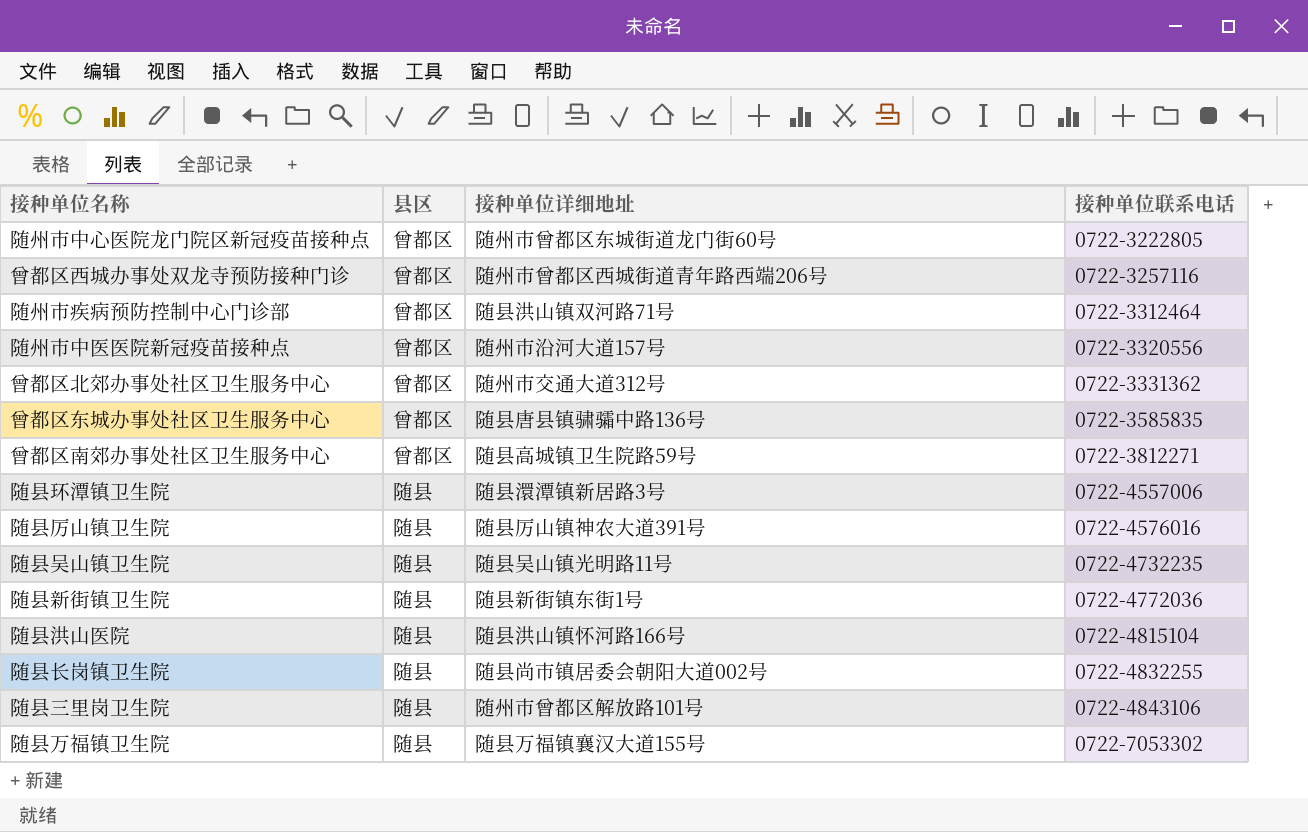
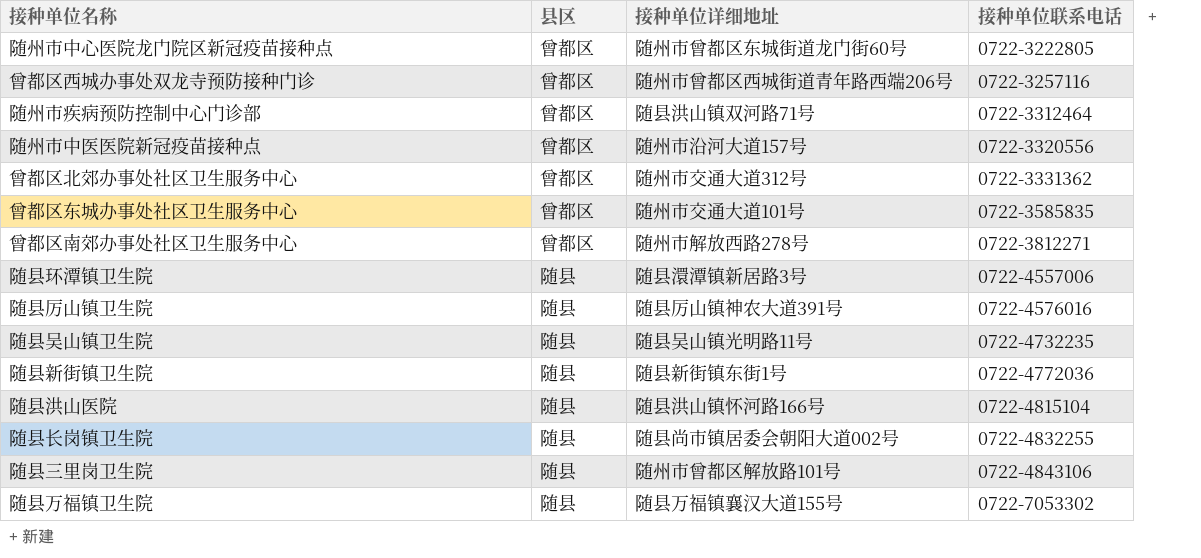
曾都区东城办事处社区卫生服务中心 | 接种单位详细地址: 随县唐县镇骕骦中路136号 -> 随州市交通大道101号
曾都区南郊办事处社区卫生服务中心 | 接种单位详细地址: 随县高城镇卫生院路59号 -> 随州市解放西路278号

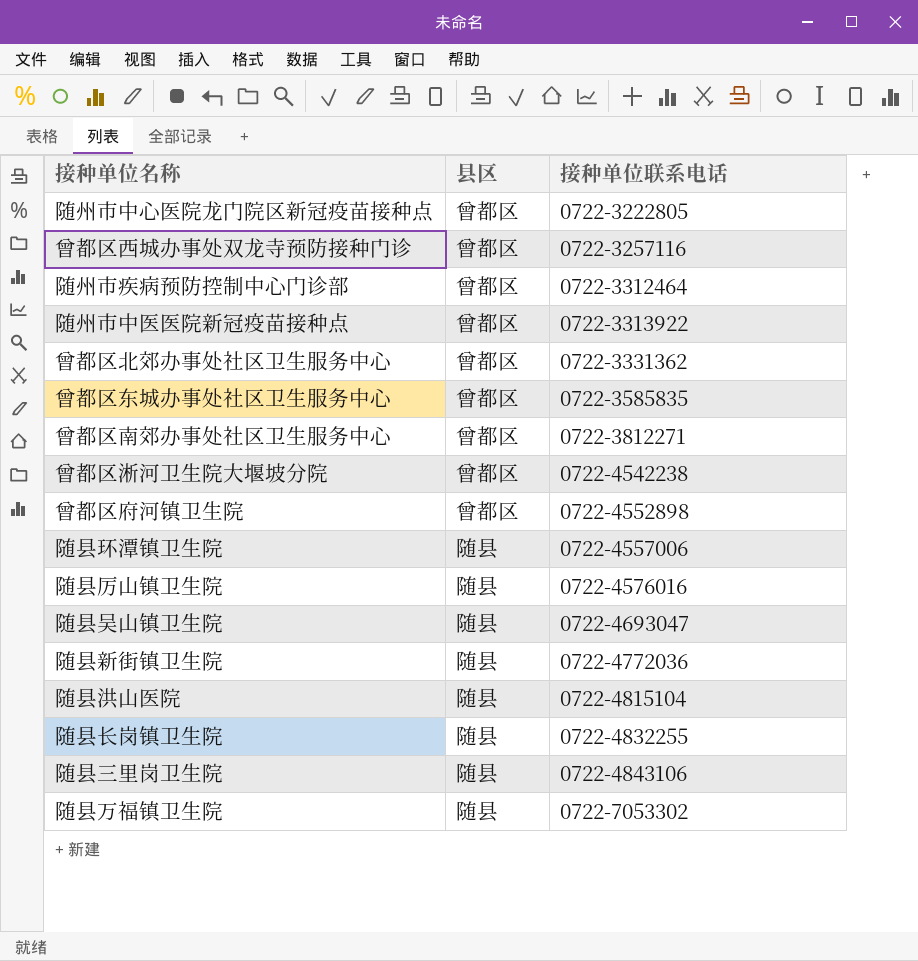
column 接种单位详细地址 | position: 3 -> none
随州市中医医院新冠疫苗接种点 | 接种单位联系电话: 0722-3320556 -> 0722-3313922
row 曾都区淅河卫生院大堰坡分院: none -> 曾都区 | 0722-4542238
row 曾都区府河镇卫生院: none -> 曾都区 | 0722-4552898
随县吴山镇卫生院 | 接种单位联系电话: 0722-4732235 -> 0722-4693047

